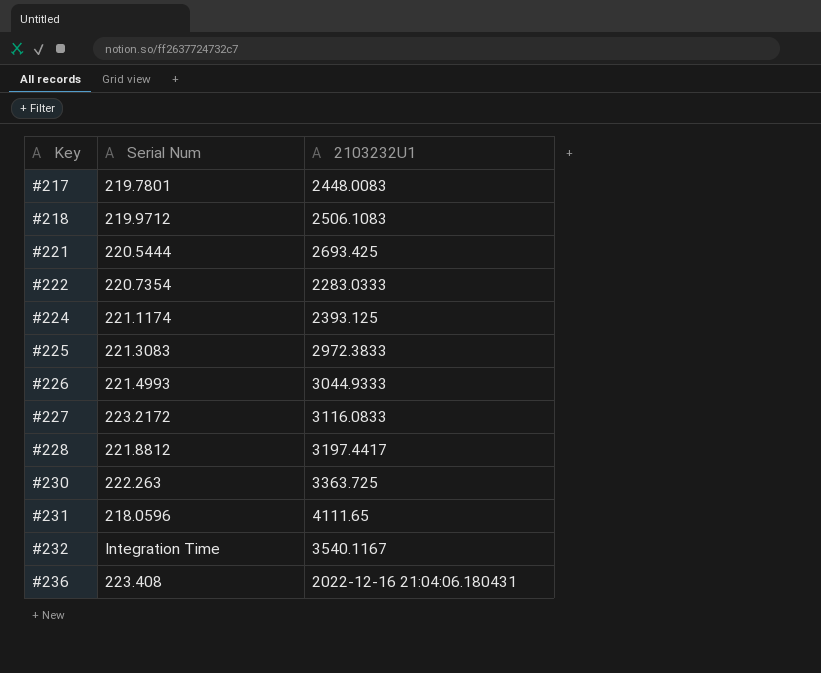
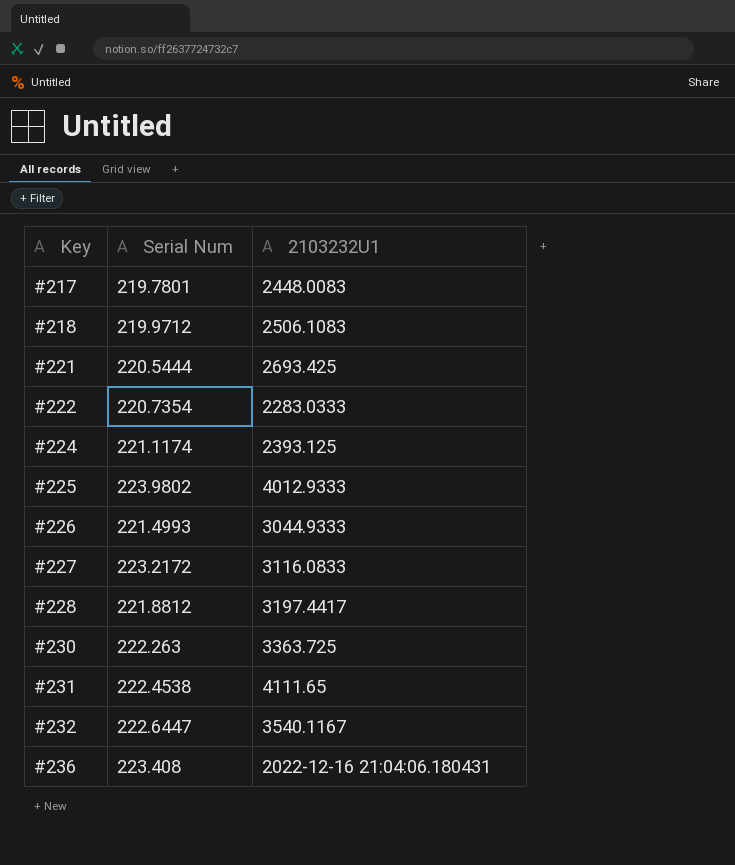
#225 | Serial Num: 221.3083 -> 223.9802
#225 | 2103232U1: 2972.3833 -> 4012.9333
#231 | Serial Num: 218.0596 -> 222.4538
#232 | Serial Num: Integration Time -> 222.6447

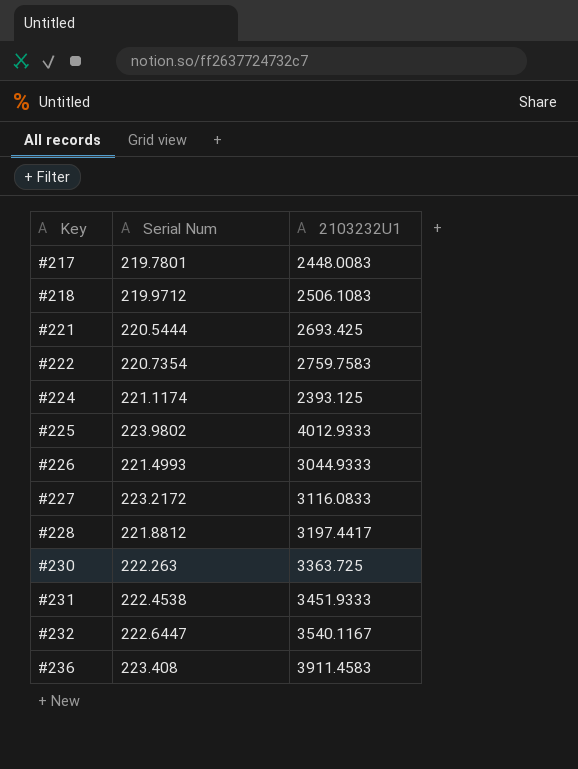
#222 | 2103232U1: 2283.0333 -> 2759.7583
#231 | 2103232U1: 4111.65 -> 3451.9333
#236 | 2103232U1: 2022-12-16 21:04:06.180431 -> 3911.4583

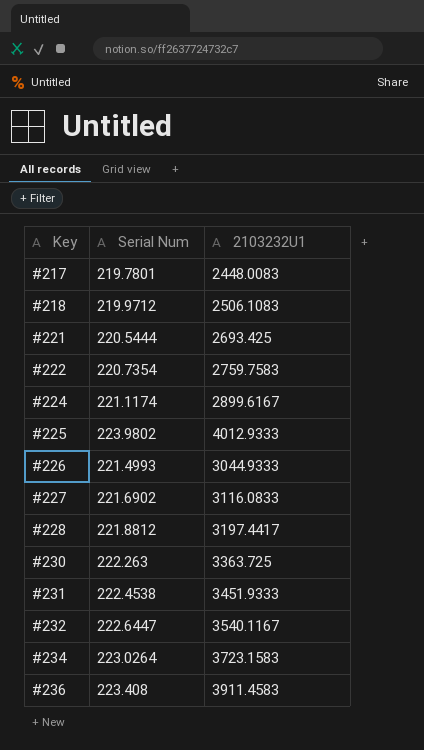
#224 | 2103232U1: 2393.125 -> 2899.6167
#227 | Serial Num: 223.2172 -> 221.6902
row #234: none -> 223.0264 | 3723.1583

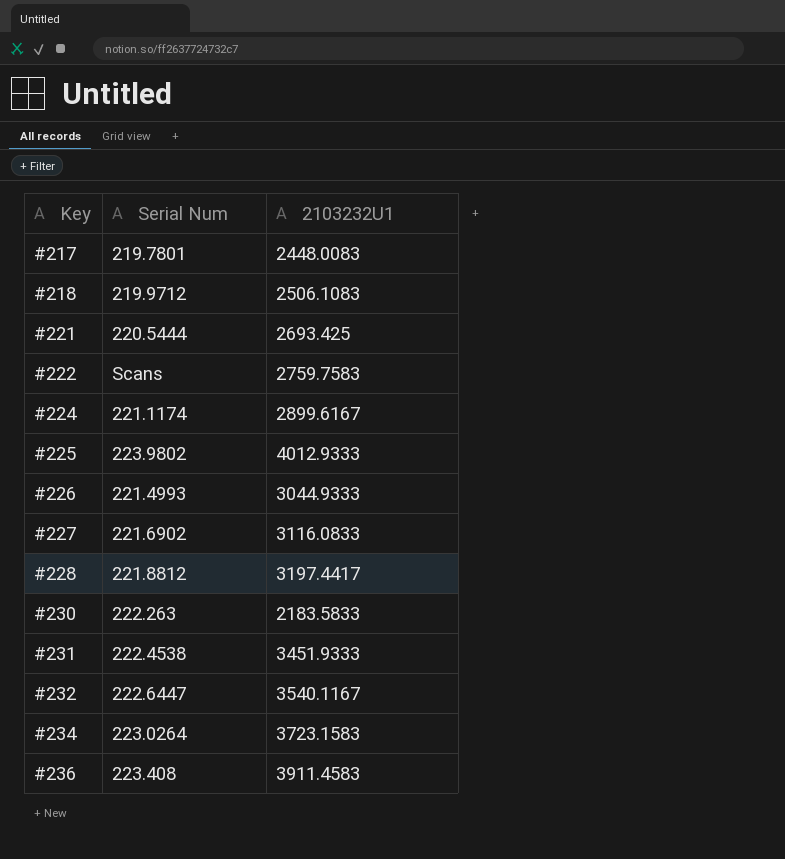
#222 | Serial Num: 220.7354 -> Scans
#230 | 2103232U1: 3363.725 -> 2183.5833

